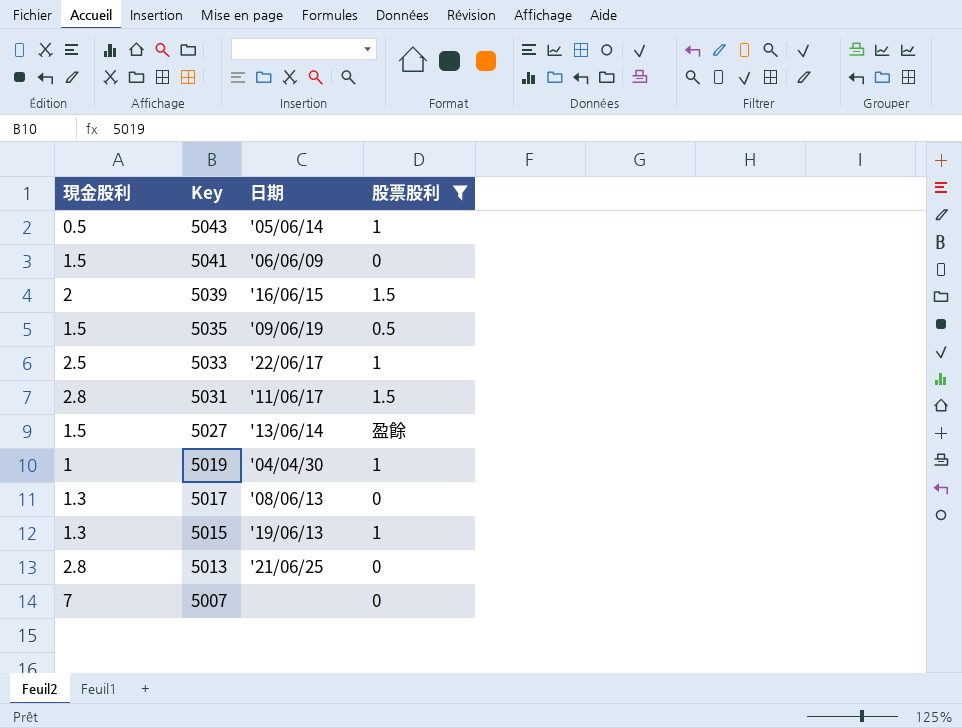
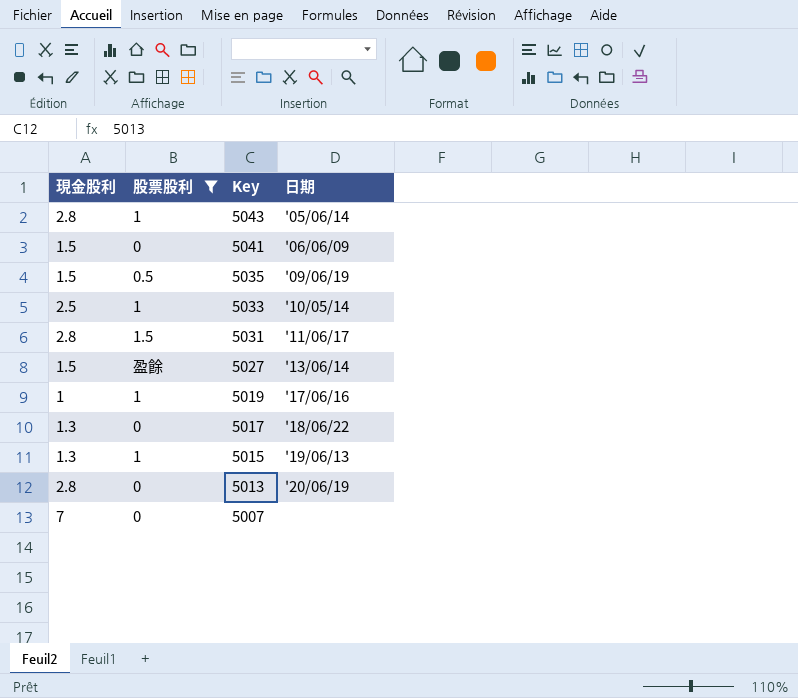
column 股票股利 | position: 4 -> 2
row 5039: 2 | '16/06/15 | 1.5 -> none
5043 | 現金股利: 0.5 -> 2.8
5033 | 日期: '22/06/17 -> '10/05/14
5019 | 日期: '04/04/30 -> '17/06/16
5017 | 日期: '08/06/13 -> '18/06/22
5013 | 日期: '21/06/25 -> '20/06/19

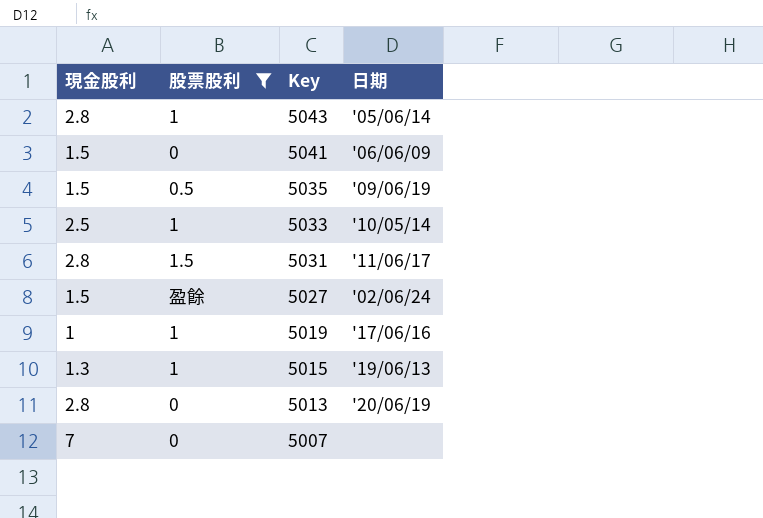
row 5017: 1.3 | 0 | '18/06/22 -> none
5027 | 日期: '13/06/14 -> '02/06/24

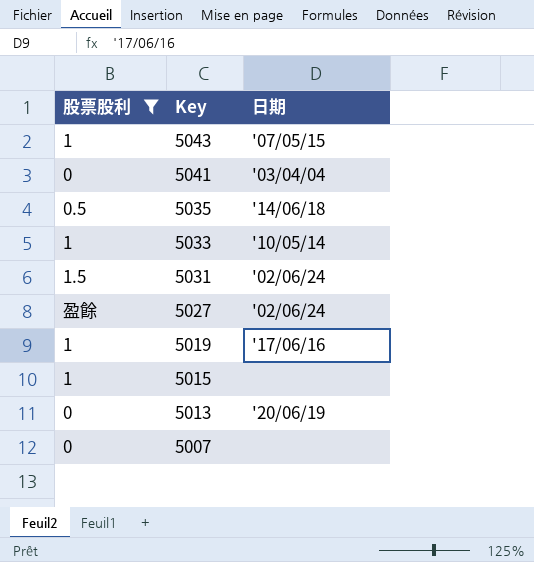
column 現金股利 | position: 1 -> none
5043 | 日期: '05/06/14 -> '07/05/15
5041 | 日期: '06/06/09 -> '03/04/04
5035 | 日期: '09/06/19 -> '14/06/18
5031 | 日期: '11/06/17 -> '02/06/24
5015 | 日期: '19/06/13 -> none

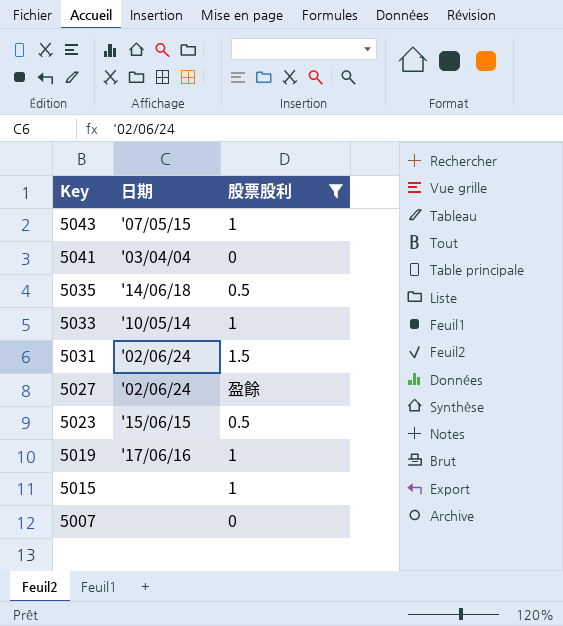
column 股票股利 | position: 1 -> 3
row 5013: 0 | '20/06/19 -> none
row 5023: none -> '15/06/15 | 0.5

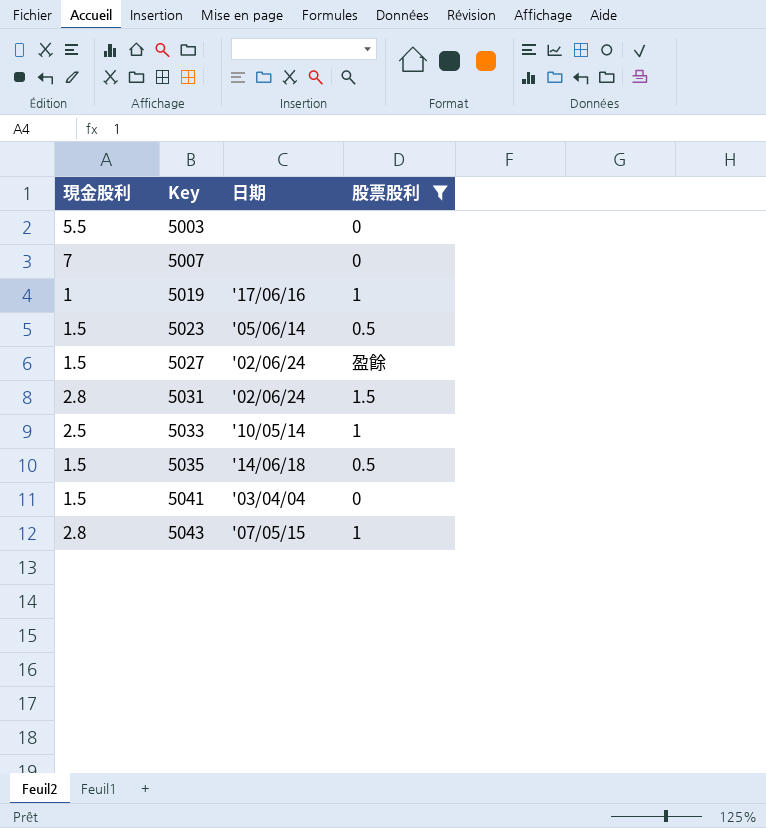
row order: Key descending -> Key ascending
column 現金股利 | position: none -> 1
row 5015: none | 1 -> none
row 5003: none -> 5.5 | none | 0
5023 | 日期: '15/06/15 -> '05/06/14

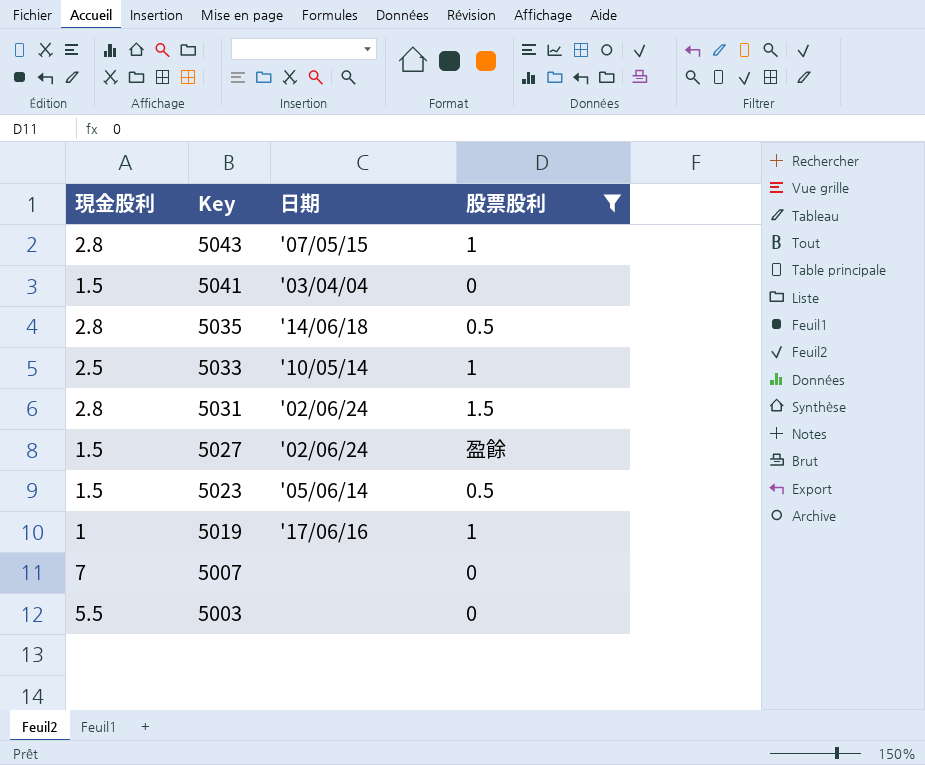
row order: Key ascending -> Key descending
5035 | 現金股利: 1.5 -> 2.8

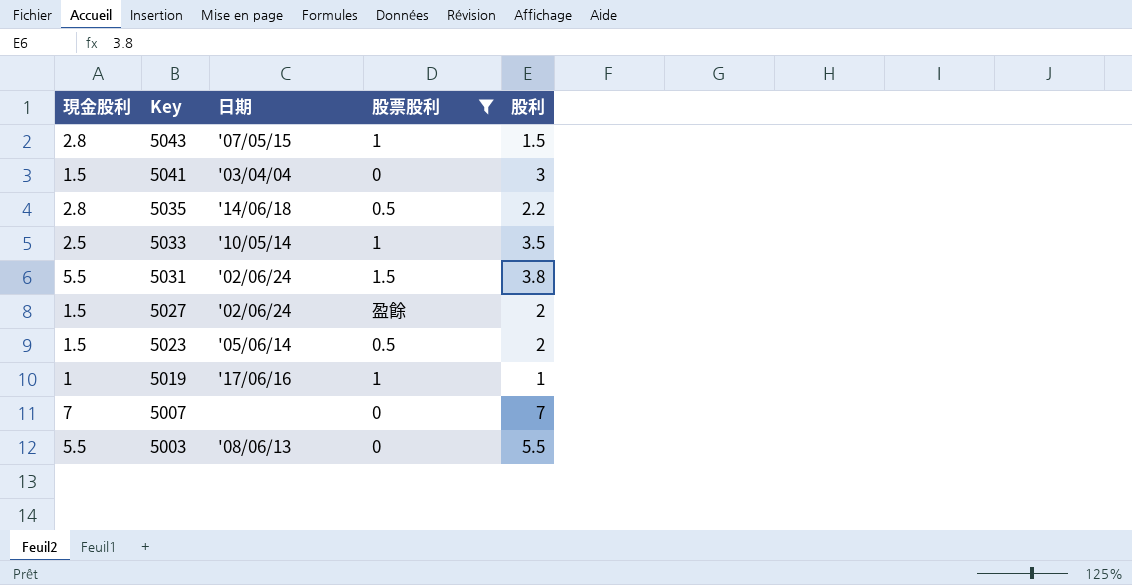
column 股利 | position: none -> 5
5031 | 現金股利: 2.8 -> 5.5
5003 | 日期: none -> '08/06/13

